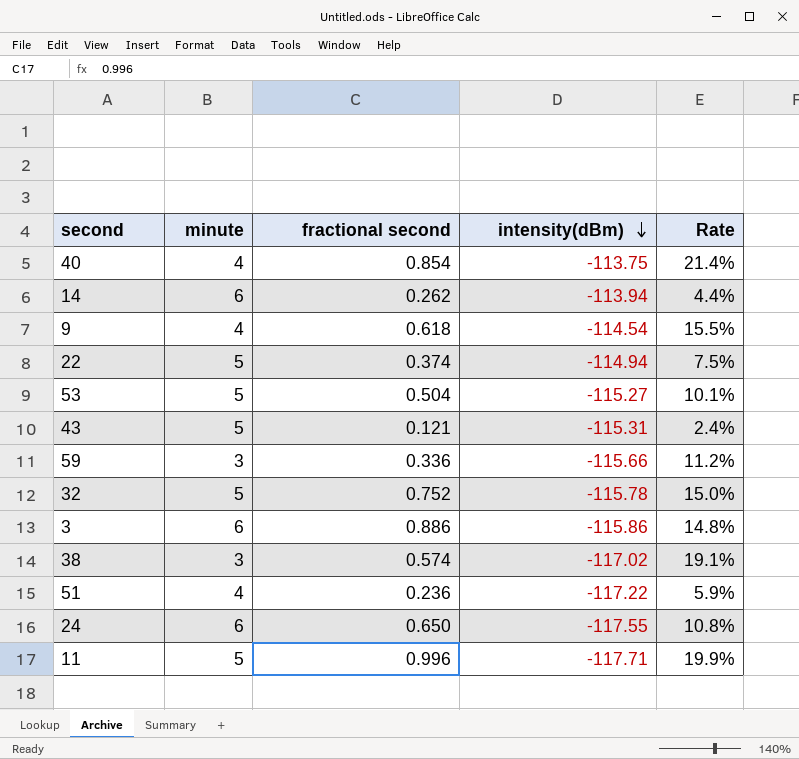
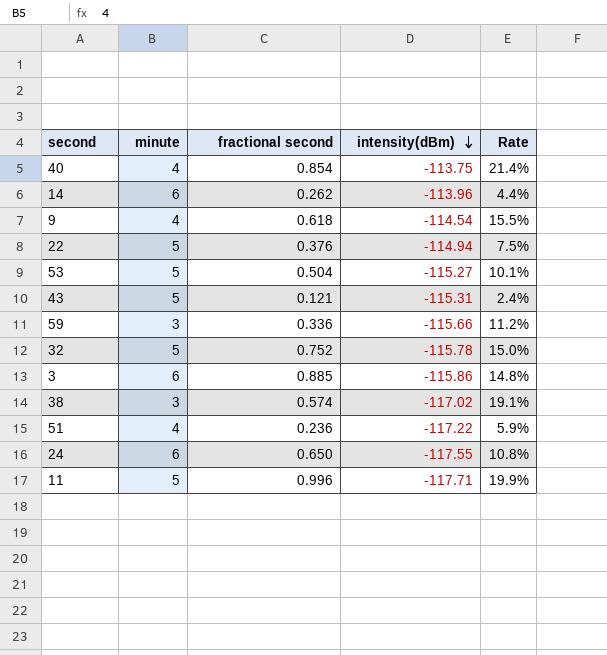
14 | intensity(dBm): -113.94 -> -113.96
22 | fractional second: 0.374 -> 0.376
3 | fractional second: 0.886 -> 0.885

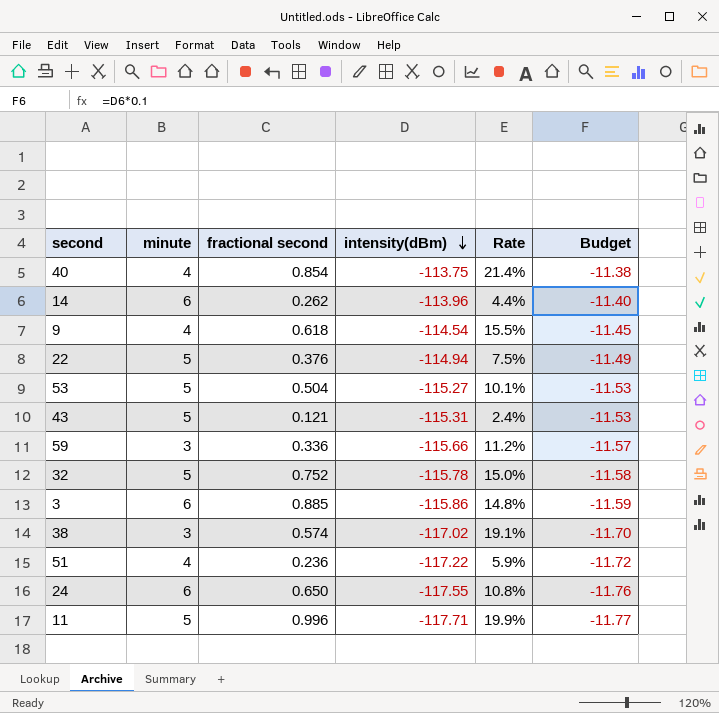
column Budget | formula: none -> [intensity(dBm)] * 0.1

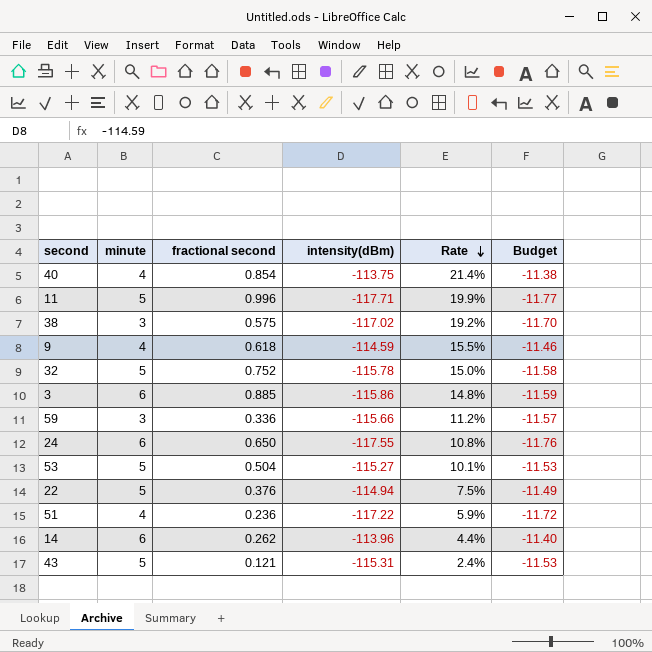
row order: intensity(dBm) descending -> Rate descending
38 | fractional second: 0.574 -> 0.575
38 | Rate: 19.1% -> 19.2%
9 | intensity(dBm): -114.54 -> -114.59
9 | Budget: -11.45 -> -11.46

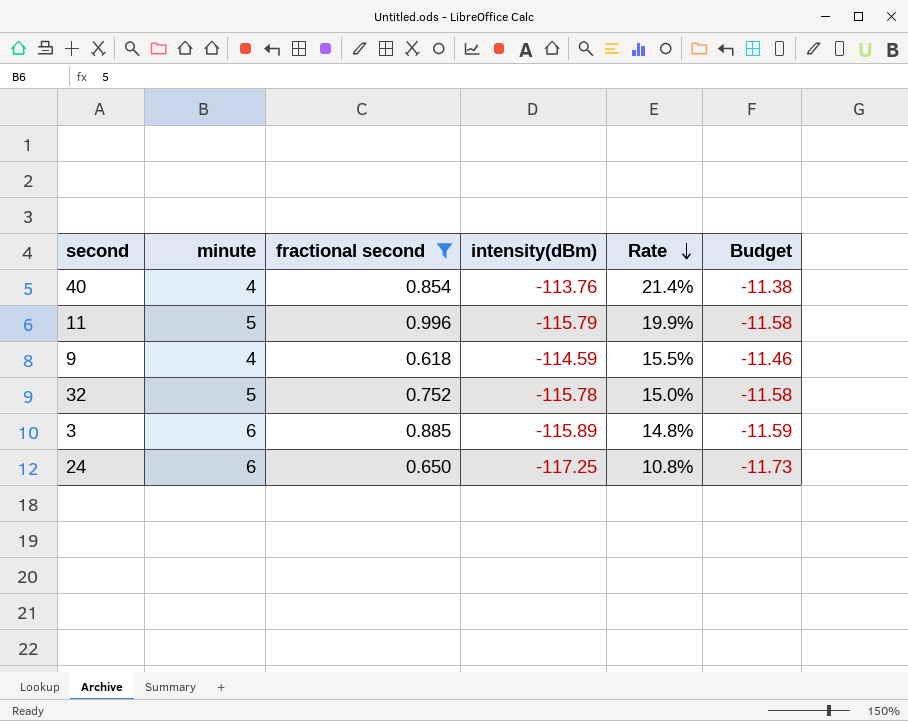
filter: none -> fractional second >= 0.618
40 | intensity(dBm): -113.75 -> -113.76
11 | intensity(dBm): -117.71 -> -115.79
11 | Budget: -11.77 -> -11.58
3 | intensity(dBm): -115.86 -> -115.89
24 | intensity(dBm): -117.55 -> -117.25
24 | Budget: -11.76 -> -11.73

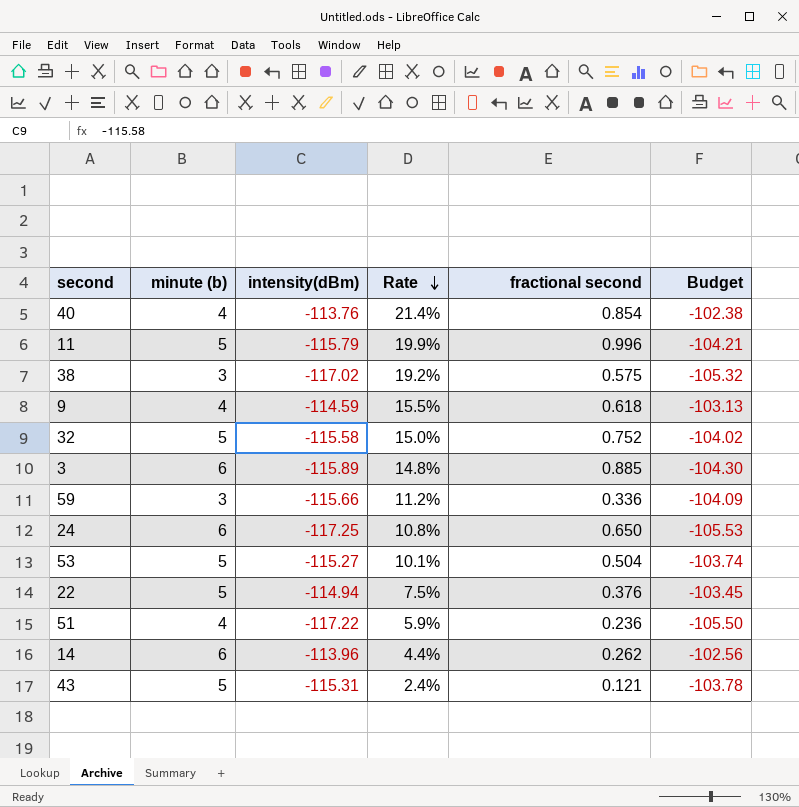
filter: fractional second >= 0.618 -> none
column name: minute -> minute (b)
column fractional second | position: 3 -> 5
column Budget | formula: [intensity(dBm)] * 0.1 -> [intensity(dBm)] * 0.9
32 | intensity(dBm): -115.78 -> -115.58

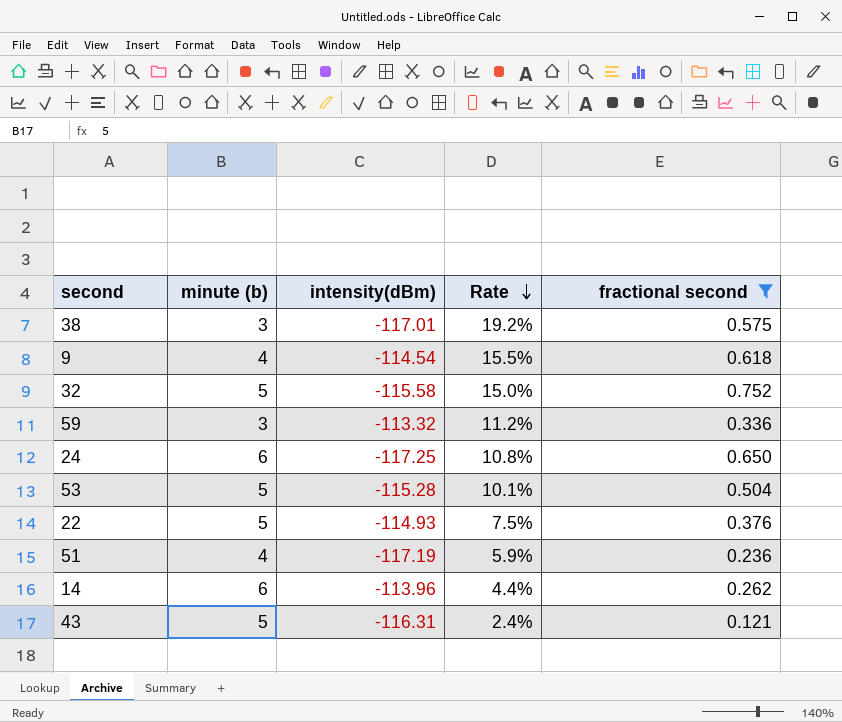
filter: none -> fractional second <= 0.752
column Budget | formula: [intensity(dBm)] * 0.9 -> none
38 | intensity(dBm): -117.02 -> -117.01
9 | intensity(dBm): -114.59 -> -114.54
59 | intensity(dBm): -115.66 -> -113.32
53 | intensity(dBm): -115.27 -> -115.28
22 | intensity(dBm): -114.94 -> -114.93
51 | intensity(dBm): -117.22 -> -117.19
43 | intensity(dBm): -115.31 -> -116.31

